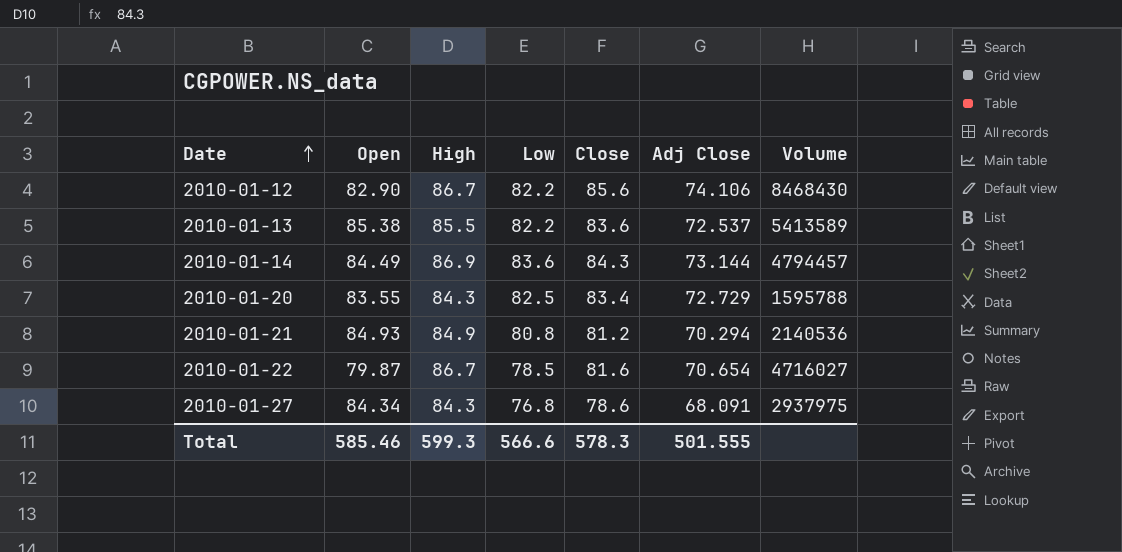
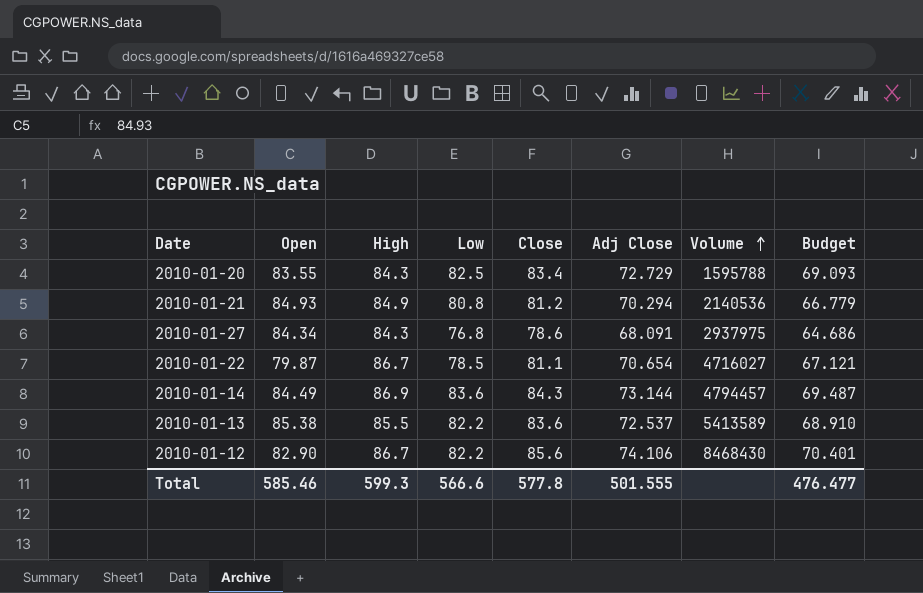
row order: Date ascending -> Volume ascending
column Budget | formula: none -> [Adj Close] * 0.95
2010-01-22 | Close: 81.6 -> 81.1
Total | Close: 578.3 -> 577.8

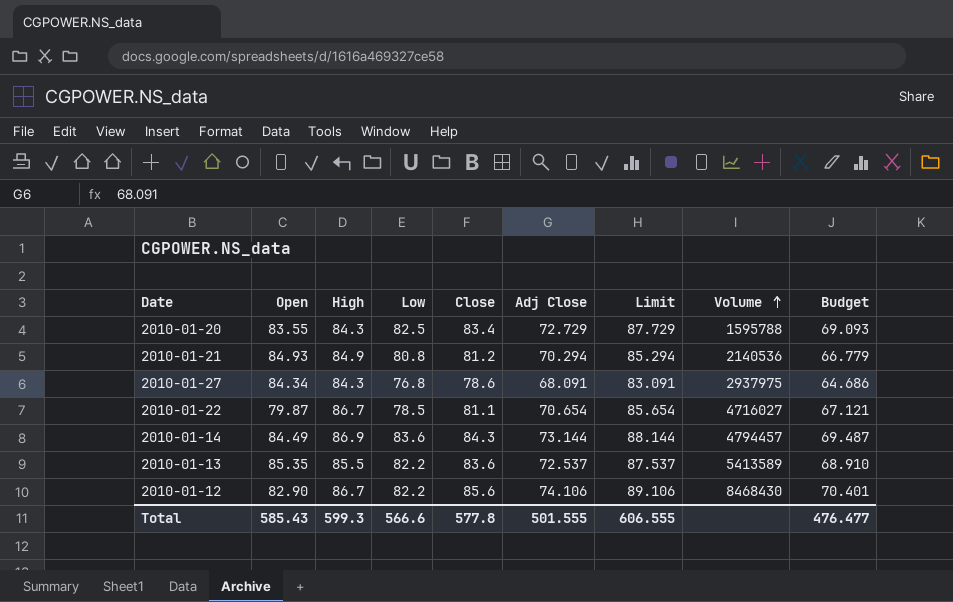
column Limit | formula: none -> [Adj Close] + 15
2010-01-13 | Open: 85.38 -> 85.35
Total | Open: 585.46 -> 585.43

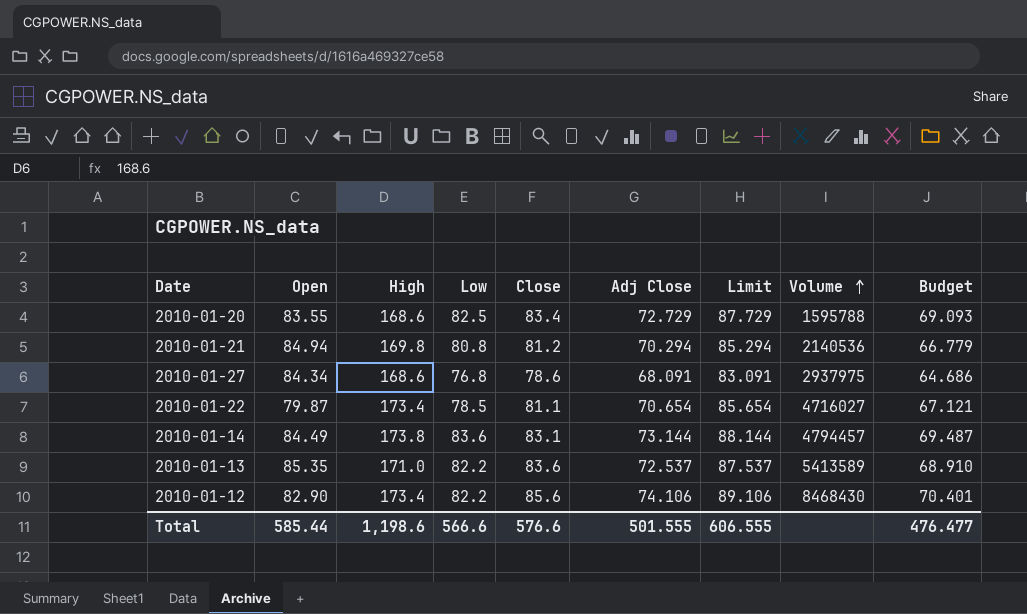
2010-01-20 | High: 84.3 -> 168.6
2010-01-21 | Open: 84.93 -> 84.94
2010-01-21 | High: 84.9 -> 169.8
2010-01-27 | High: 84.3 -> 168.6
2010-01-22 | High: 86.7 -> 173.4
2010-01-14 | High: 86.9 -> 173.8
2010-01-14 | Close: 84.3 -> 83.1
2010-01-13 | High: 85.5 -> 171.0
2010-01-12 | High: 86.7 -> 173.4
Total | Open: 585.43 -> 585.44
Total | High: 599.3 -> 1,198.6
Total | Close: 577.8 -> 576.6

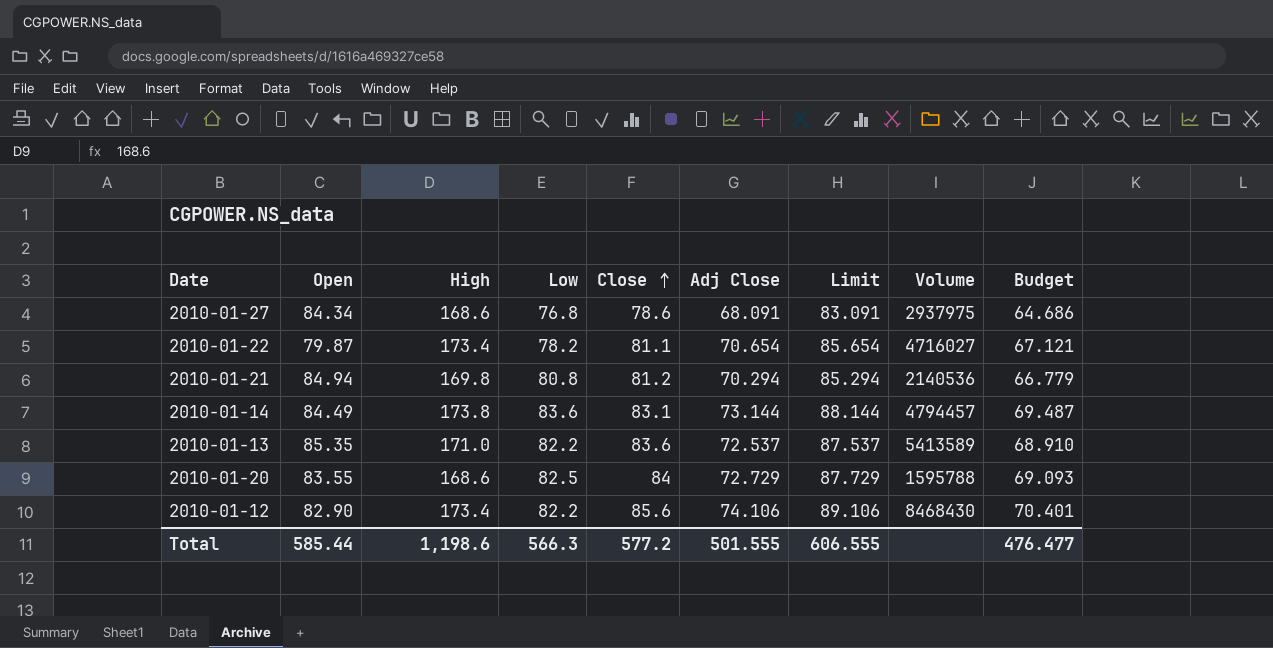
row order: Volume ascending -> Close ascending
2010-01-22 | Low: 78.5 -> 78.2
2010-01-20 | Close: 83.4 -> 84
Total | Low: 566.6 -> 566.3
Total | Close: 576.6 -> 577.2

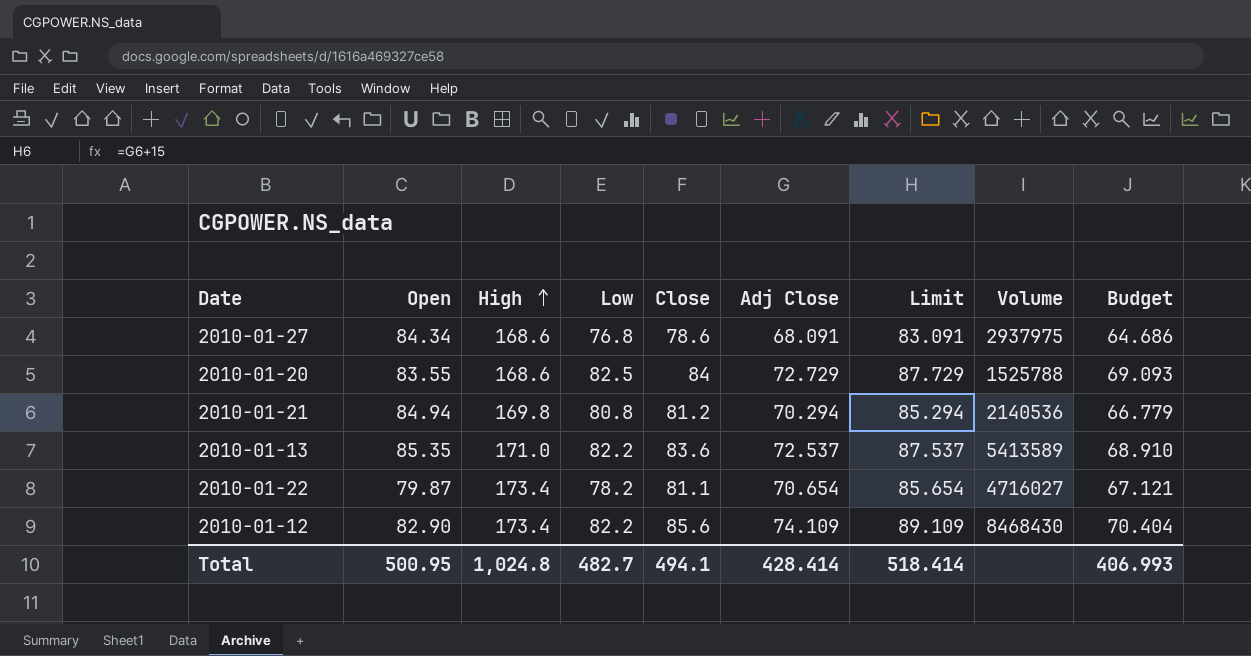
row order: Close ascending -> High ascending
row 2010-01-14: 84.49 | 173.8 | 83.6 | 83.1 | 73.144 | 88.144 | 4794457 | 69.487 -> none
2010-01-20 | Volume: 1595788 -> 1525788
2010-01-12 | Adj Close: 74.106 -> 74.109
2010-01-12 | Limit: 89.106 -> 89.109
2010-01-12 | Budget: 70.401 -> 70.404
Total | Open: 585.44 -> 500.95
Total | High: 1,198.6 -> 1,024.8
Total | Low: 566.3 -> 482.7
Total | Close: 577.2 -> 494.1
Total | Adj Close: 501.555 -> 428.414
Total | Limit: 606.555 -> 518.414
Total | Budget: 476.477 -> 406.993

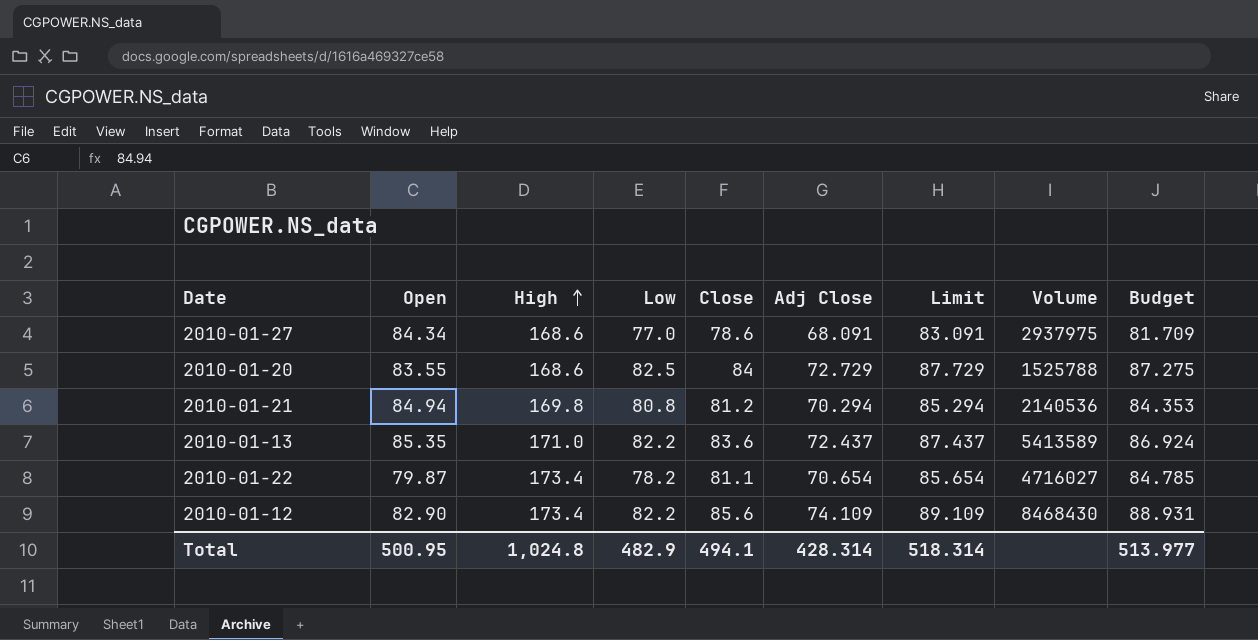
column Budget | formula: [Adj Close] * 0.95 -> [Adj Close] * 1.2
2010-01-27 | Low: 76.8 -> 77.0
2010-01-13 | Adj Close: 72.537 -> 72.437
2010-01-13 | Limit: 87.537 -> 87.437
Total | Low: 482.7 -> 482.9
Total | Adj Close: 428.414 -> 428.314
Total | Limit: 518.414 -> 518.314
Total | Budget: 406.993 -> 513.977

